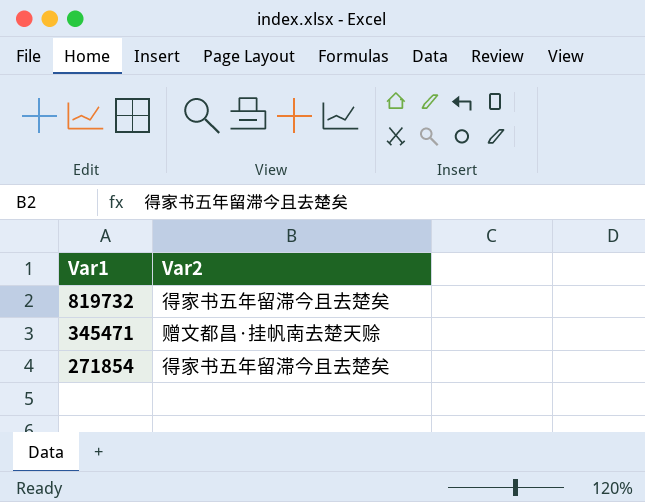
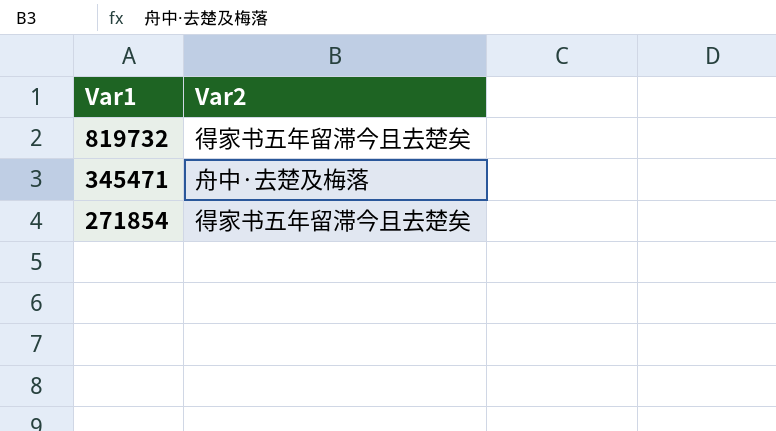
345471 | Var2: 赠文都昌·挂帆南去楚天赊 -> 舟中·去楚及梅落

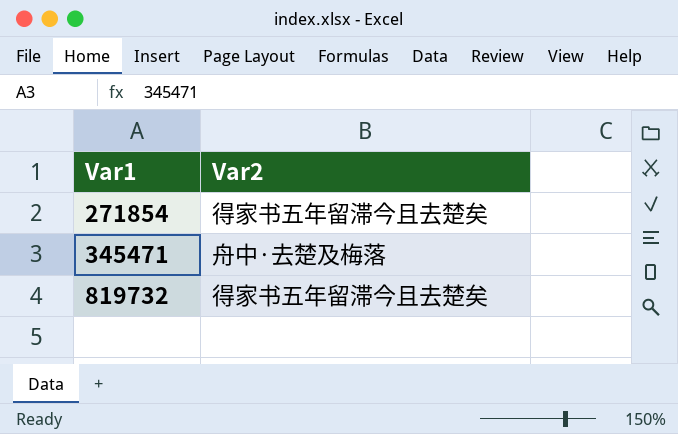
row order: Var1 descending -> Var1 ascending

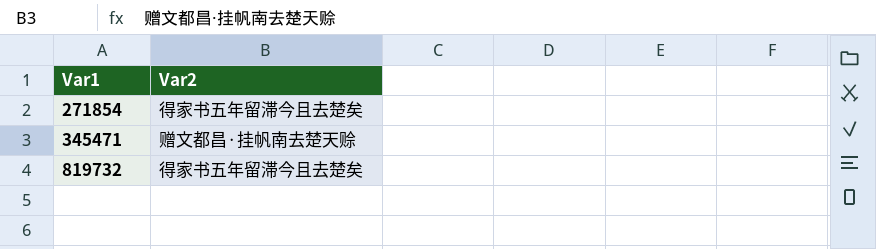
345471 | Var2: 舟中·去楚及梅落 -> 赠文都昌·挂帆南去楚天赊

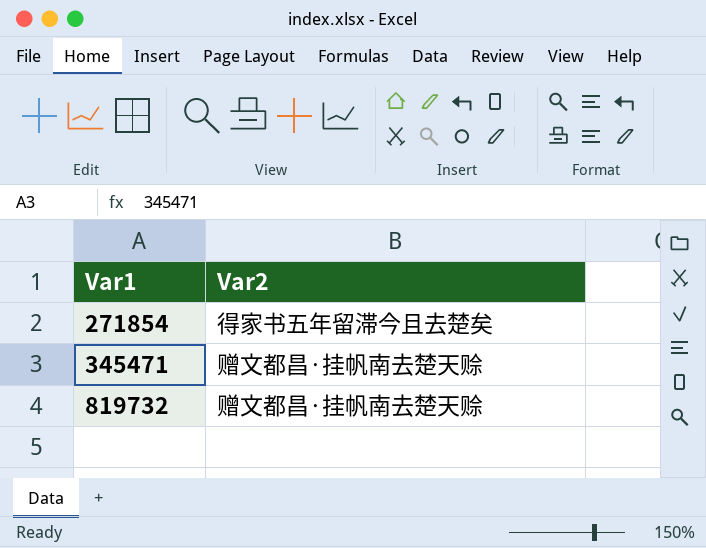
819732 | Var2: 得家书五年留滞今且去楚矣 -> 赠文都昌·挂帆南去楚天赊

